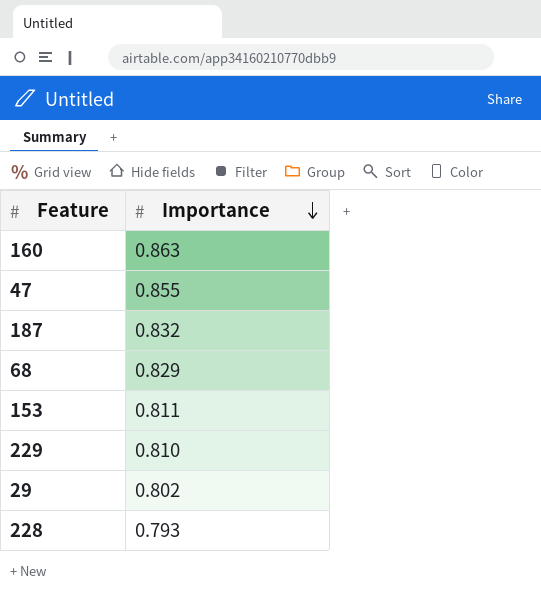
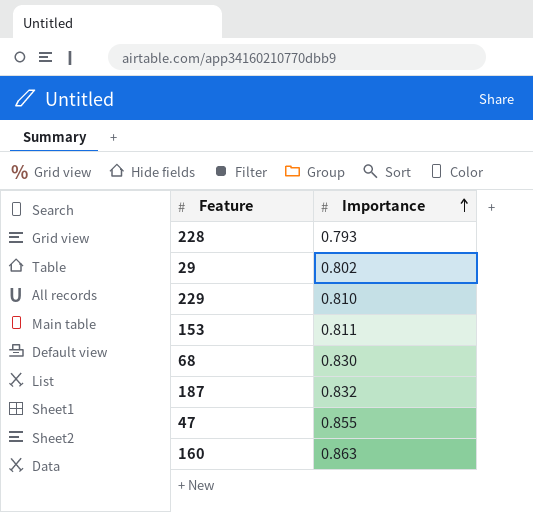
row order: Importance descending -> Importance ascending
68 | Importance: 0.829 -> 0.830

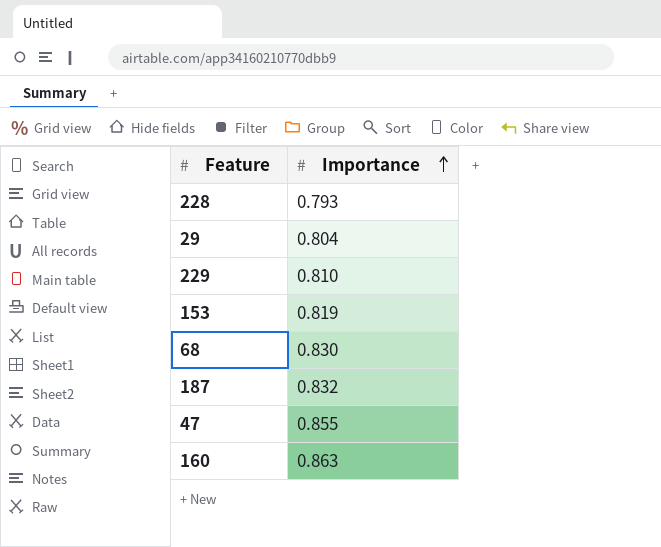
29 | Importance: 0.802 -> 0.804
153 | Importance: 0.811 -> 0.819

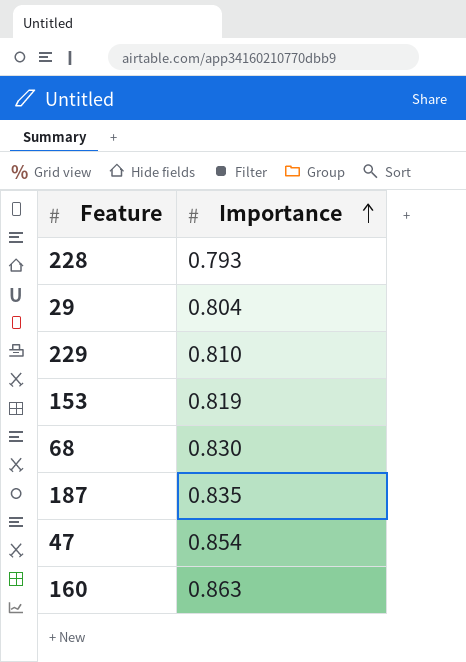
187 | Importance: 0.832 -> 0.835
47 | Importance: 0.855 -> 0.854

